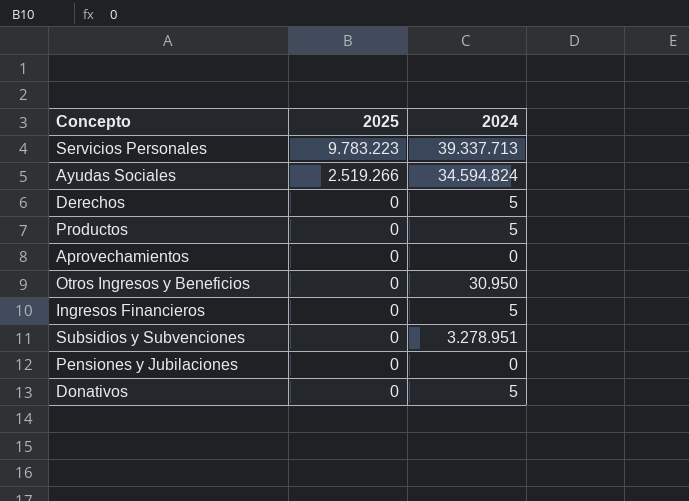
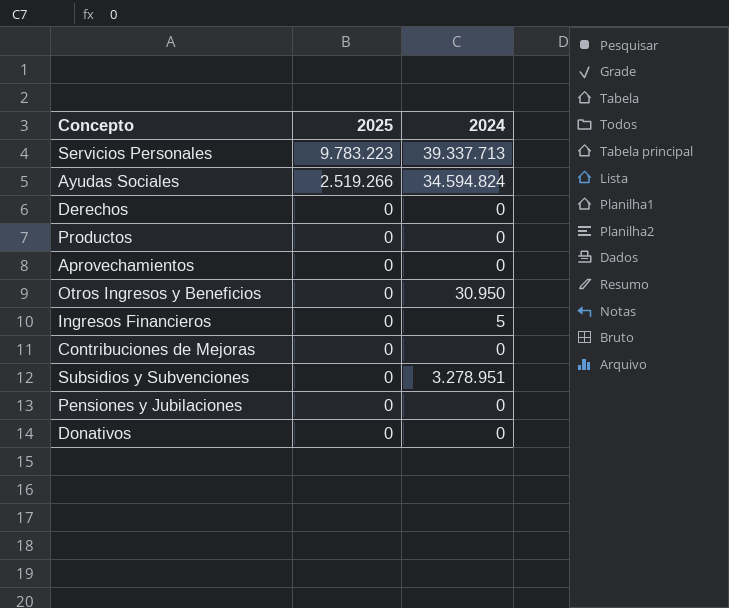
Derechos | 2024: 5 -> 0
Productos | 2024: 5 -> 0
row Contribuciones de Mejoras: none -> 0 | 0
Donativos | 2024: 5 -> 0

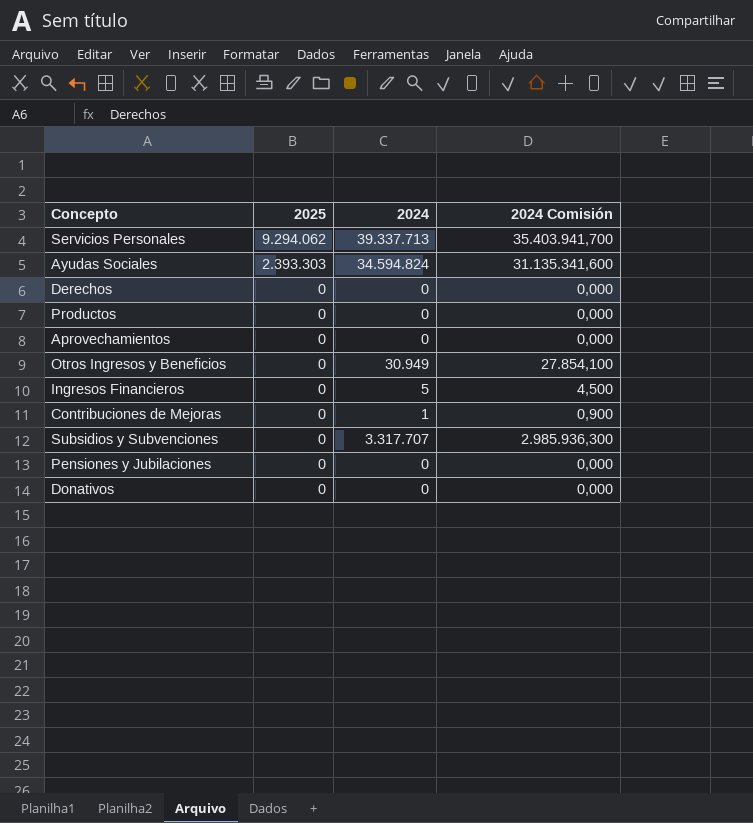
column 2024 Comisión | formula: none -> [2024] * 0,9
Servicios Personales | 2025: 9.783.223 -> 9.294.062
Ayudas Sociales | 2025: 2.519.266 -> 2.393.303
Otros Ingresos y Beneficios | 2024: 30.950 -> 30.949
Contribuciones de Mejoras | 2024: 0 -> 1
Subsidios y Subvenciones | 2024: 3.278.951 -> 3.317.707

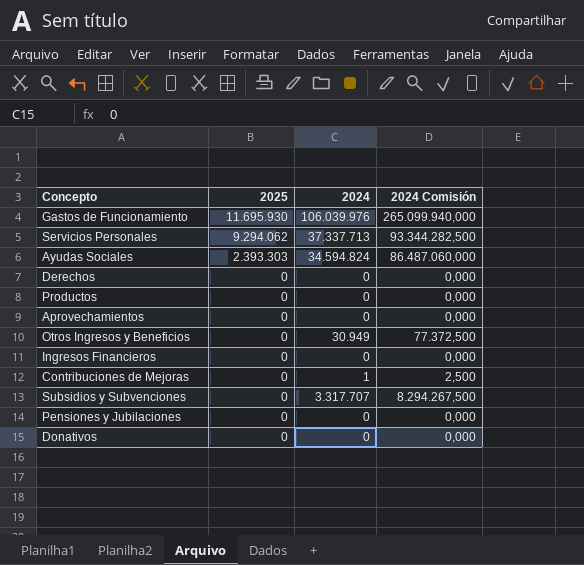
column 2024 Comisión | formula: [2024] * 0,9 -> [2024] * 2,5
row Gastos de Funcionamiento: none -> 11.695.930 | 106.039.976 | 265.099.940,000
Servicios Personales | 2024: 39.337.713 -> 37.337.713
Ingresos Financieros | 2024: 5 -> 0

